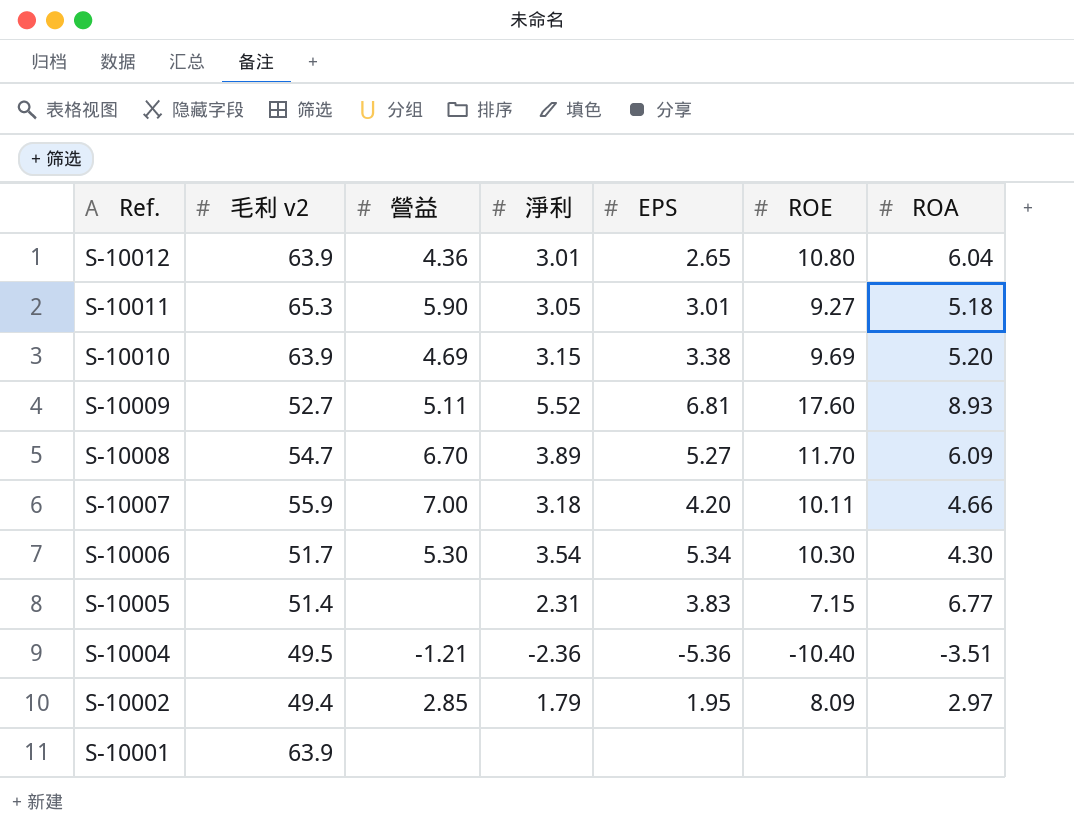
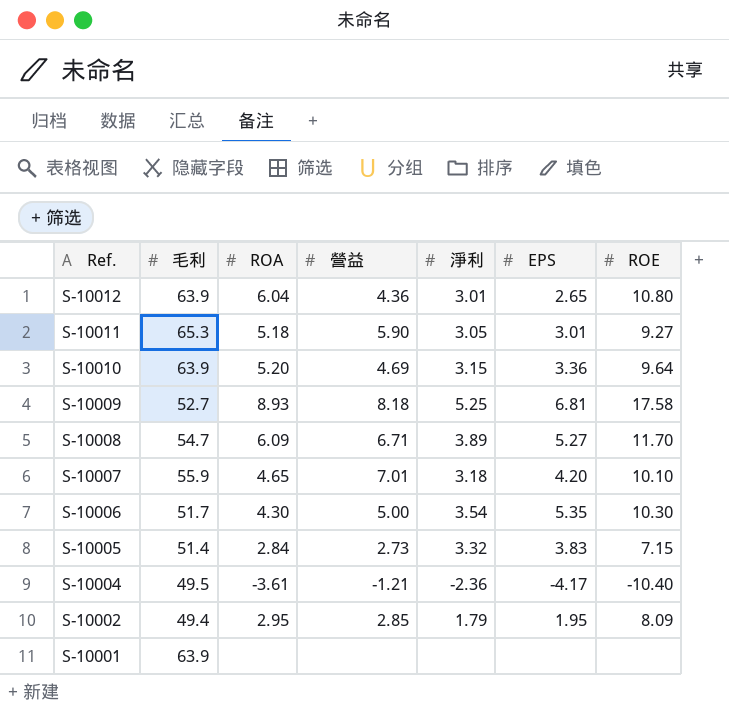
column name: 毛利 v2 -> 毛利
column ROA | position: 7 -> 3
S-10010 | EPS: 3.38 -> 3.36
S-10010 | ROE: 9.69 -> 9.64
S-10009 | 營益: 5.11 -> 8.18
S-10009 | 淨利: 5.52 -> 5.25
S-10009 | ROE: 17.60 -> 17.58
S-10008 | 營益: 6.70 -> 6.71
S-10007 | ROA: 4.66 -> 4.65
S-10007 | 營益: 7.00 -> 7.01
S-10007 | ROE: 10.11 -> 10.10
S-10006 | 營益: 5.30 -> 5.00
S-10006 | EPS: 5.34 -> 5.35
S-10005 | ROA: 6.77 -> 2.84
S-10005 | 營益: none -> 2.73
S-10005 | 淨利: 2.31 -> 3.32
S-10004 | ROA: -3.51 -> -3.61
S-10004 | EPS: -5.36 -> -4.17
S-10002 | ROA: 2.97 -> 2.95

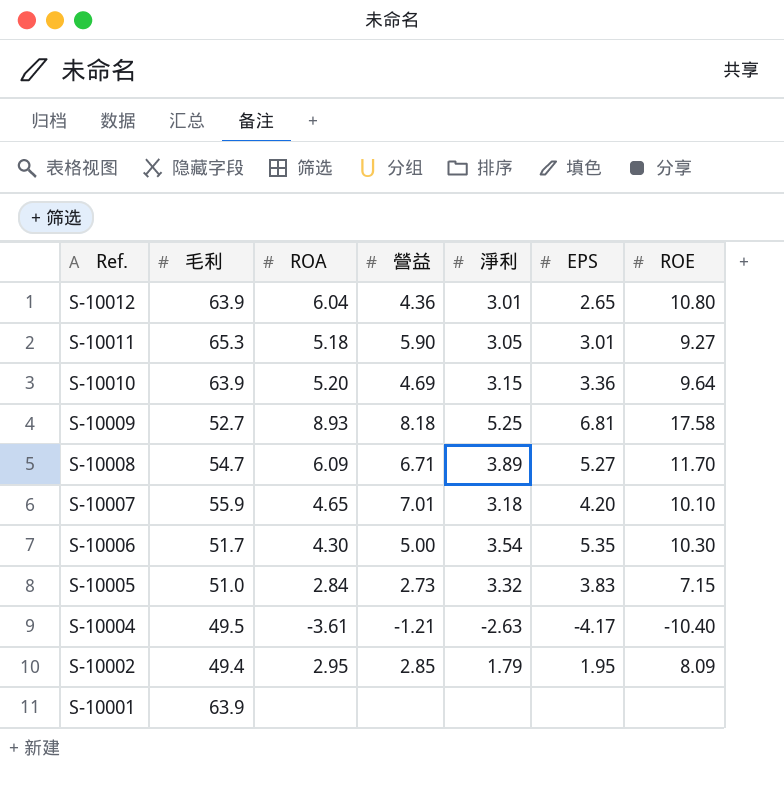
S-10005 | 毛利: 51.4 -> 51.0
S-10004 | 淨利: -2.36 -> -2.63

